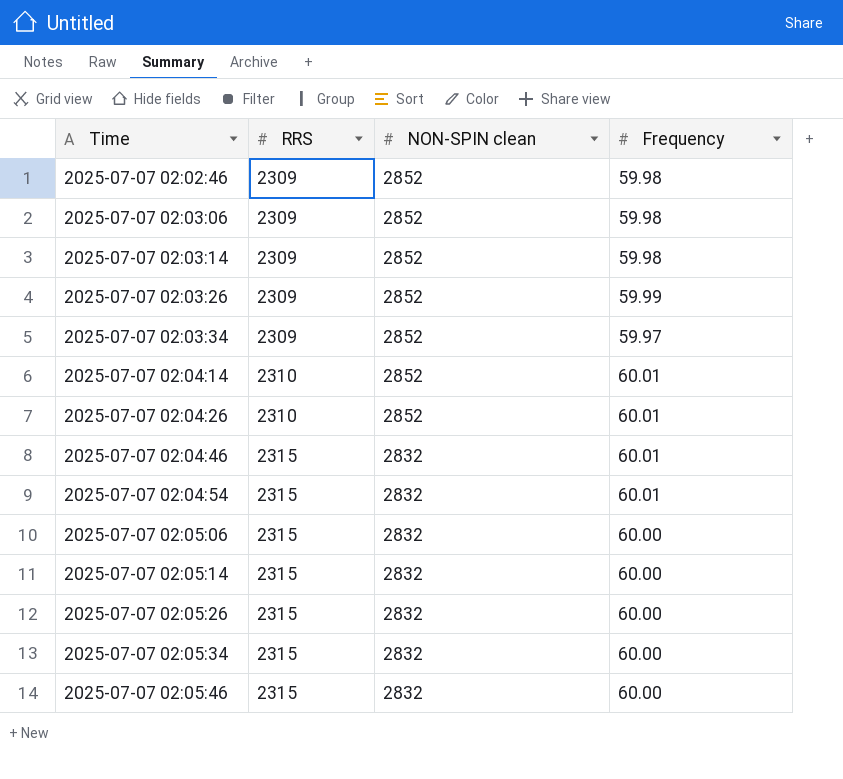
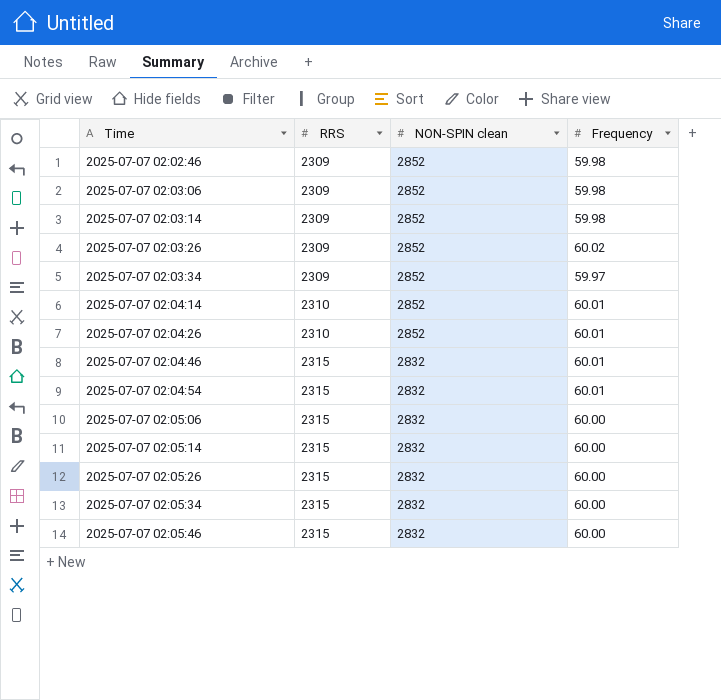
2025-07-07 02:03:26 | Frequency: 59.99 -> 60.02

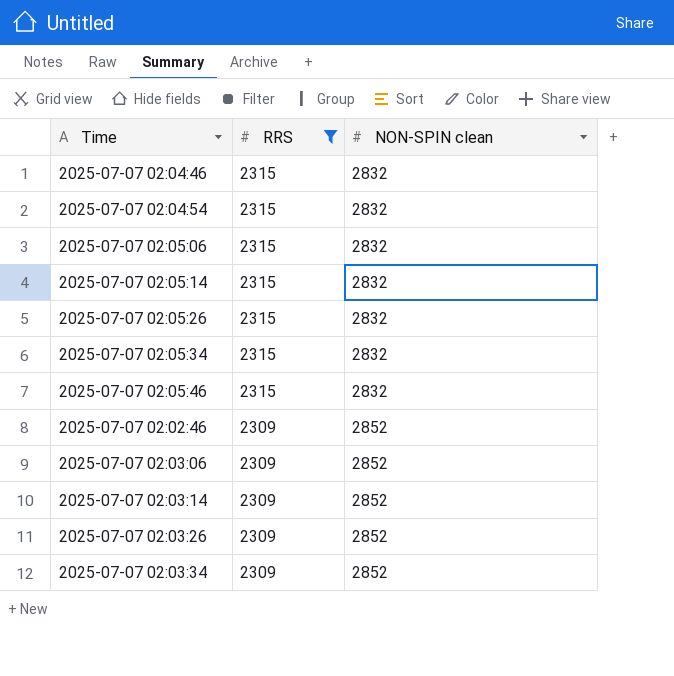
filter: none -> RRS != 2310
row order: Time ascending -> RRS descending
column Frequency | position: 4 -> none

